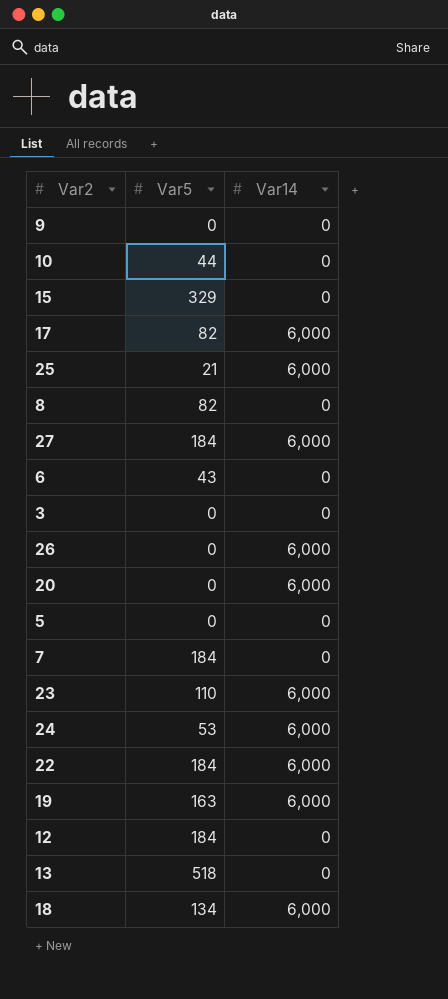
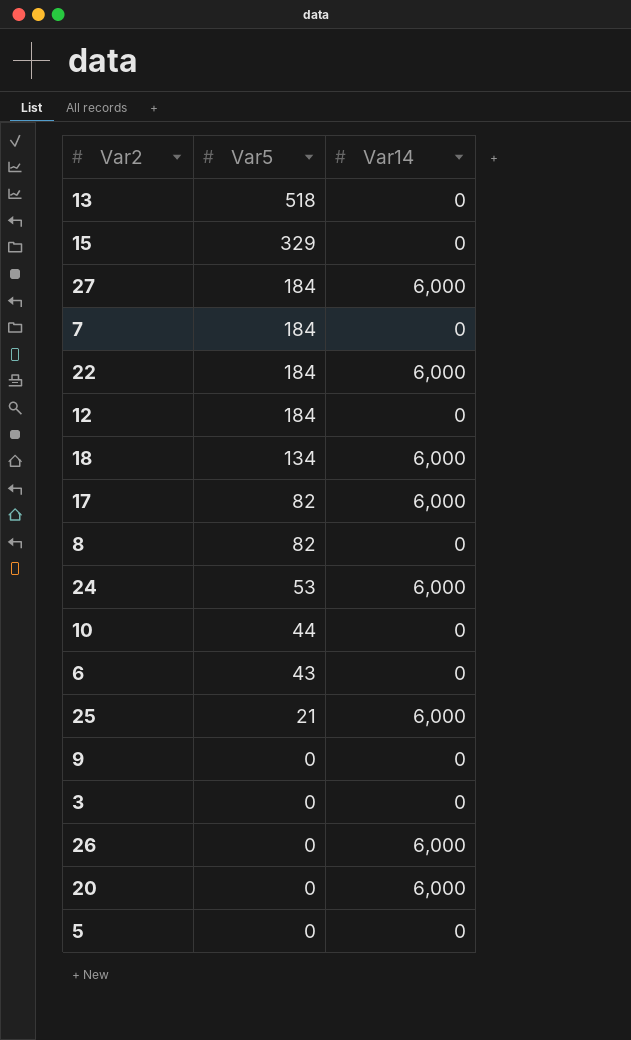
row order: none -> Var5 descending
row 23: 110 | 6,000 -> none
row 19: 163 | 6,000 -> none

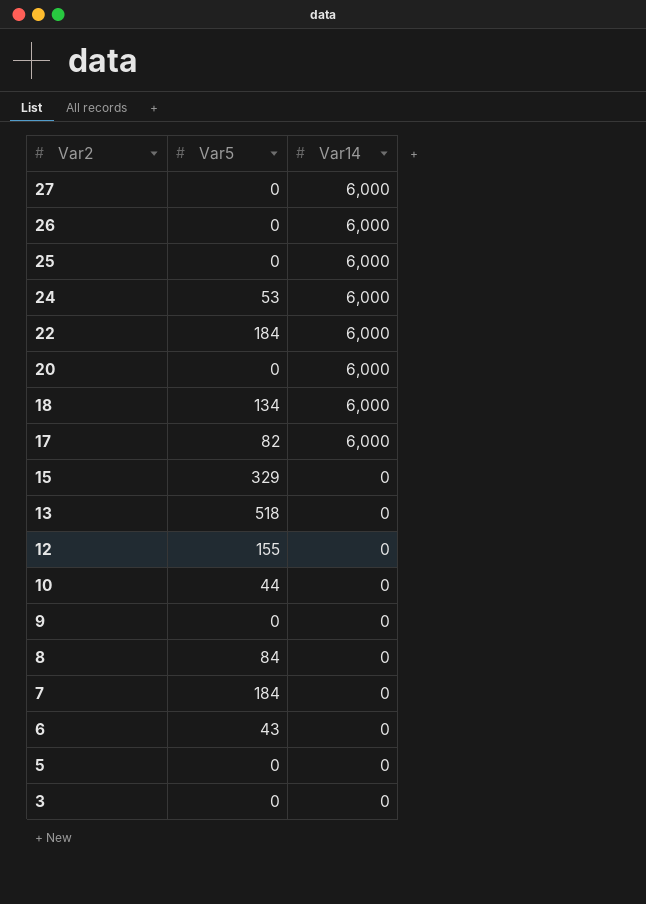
row order: Var5 descending -> Var2 descending
27 | Var5: 184 -> 0
25 | Var5: 21 -> 0
12 | Var5: 184 -> 155
8 | Var5: 82 -> 84

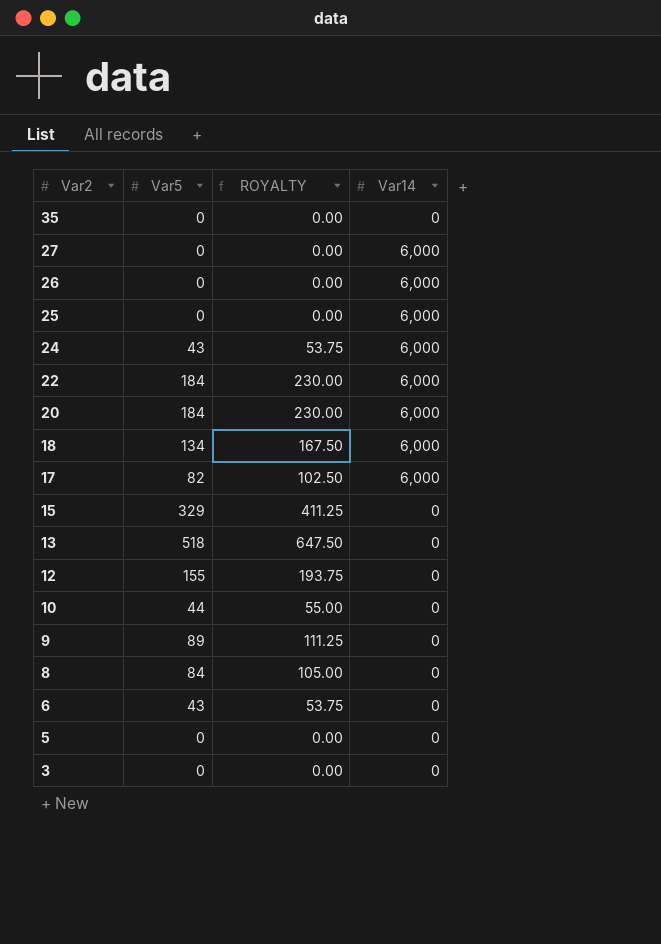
column ROYALTY | formula: none -> [Var5] * 1.25
row 7: 184 | 0 -> none
row 35: none -> 0 | 0.00 | 0
24 | Var5: 53 -> 43
20 | Var5: 0 -> 184
9 | Var5: 0 -> 89

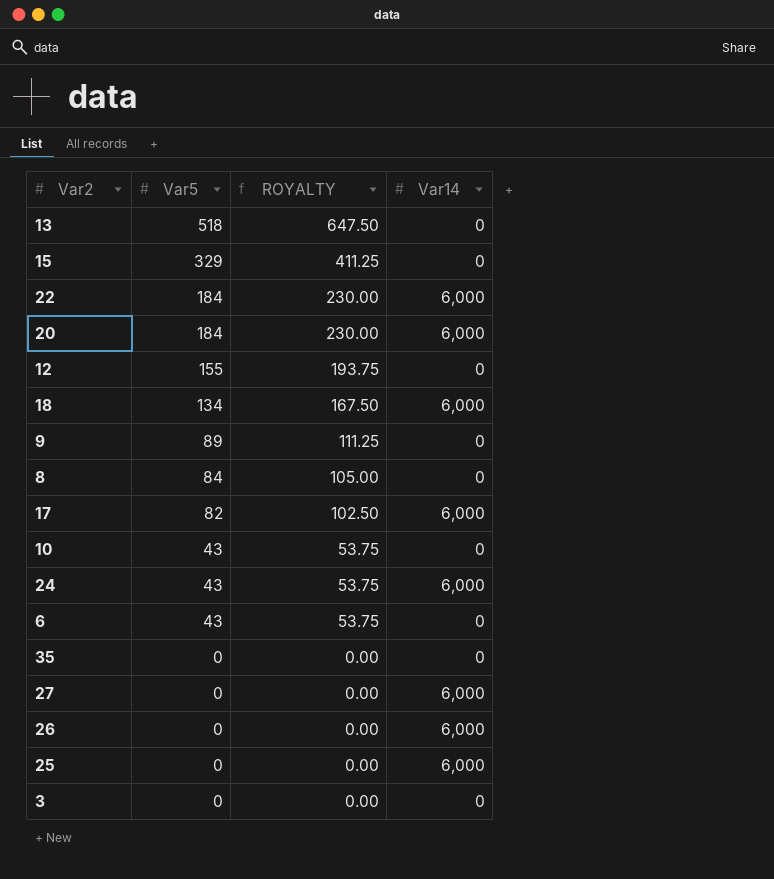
row order: Var2 descending -> Var5 descending
row 5: 0 | 0.00 | 0 -> none
10 | Var5: 44 -> 43
10 | ROYALTY: 55.00 -> 53.75

